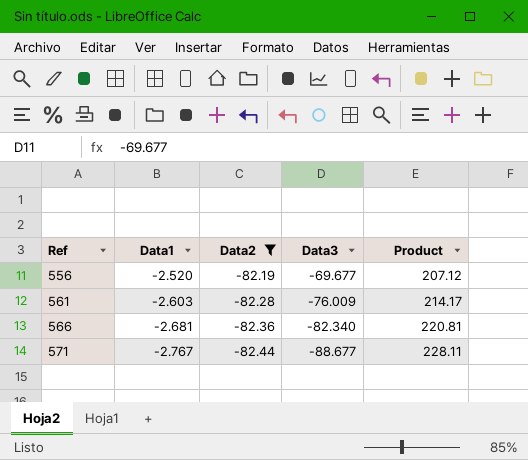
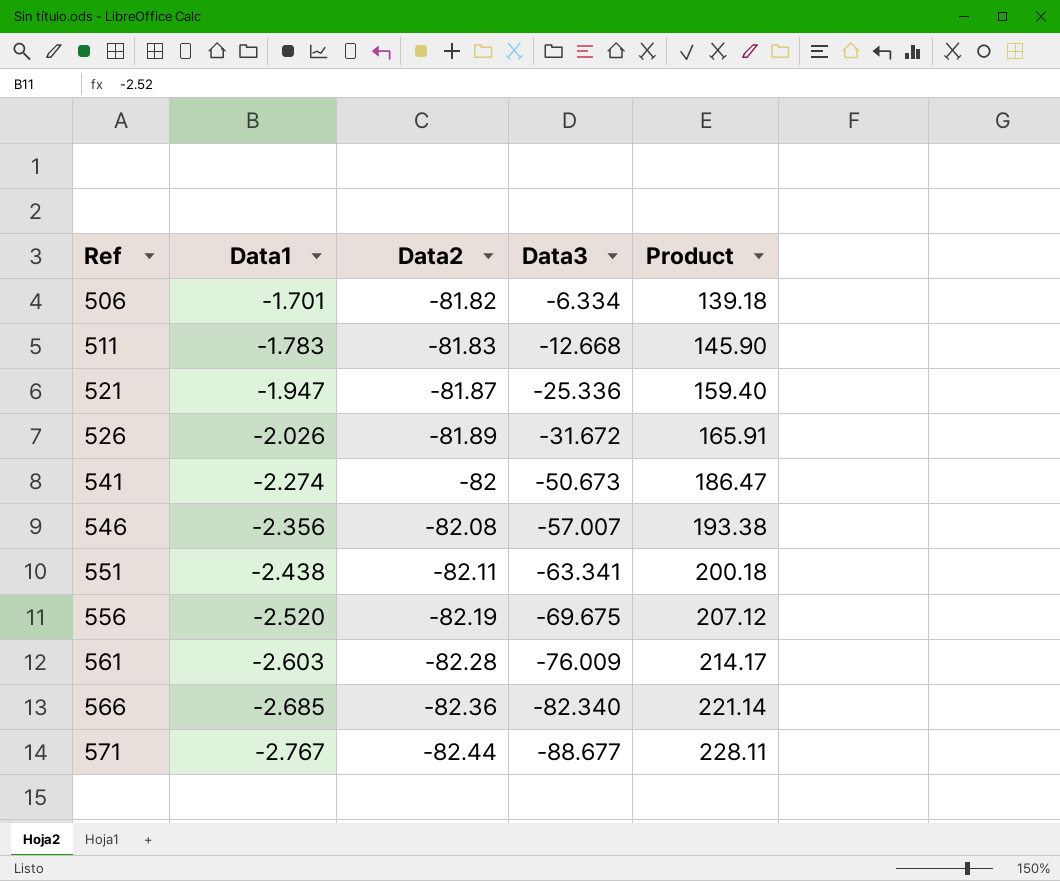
filter: Data2 <= -82.19 -> none
556 | Data3: -69.677 -> -69.675
566 | Data1: -2.681 -> -2.685
566 | Product: 220.81 -> 221.14

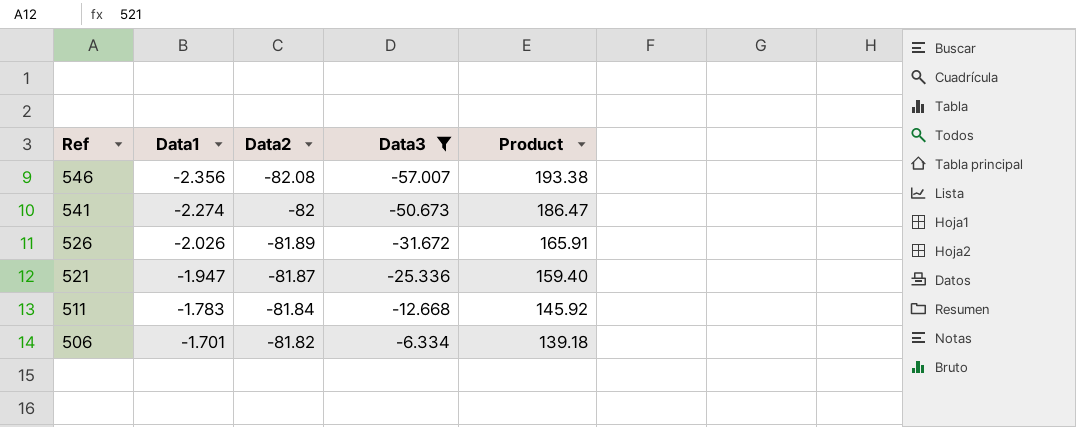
filter: none -> Data3 >= -57.007
row order: Ref ascending -> Ref descending
511 | Data2: -81.83 -> -81.84
511 | Product: 145.90 -> 145.92

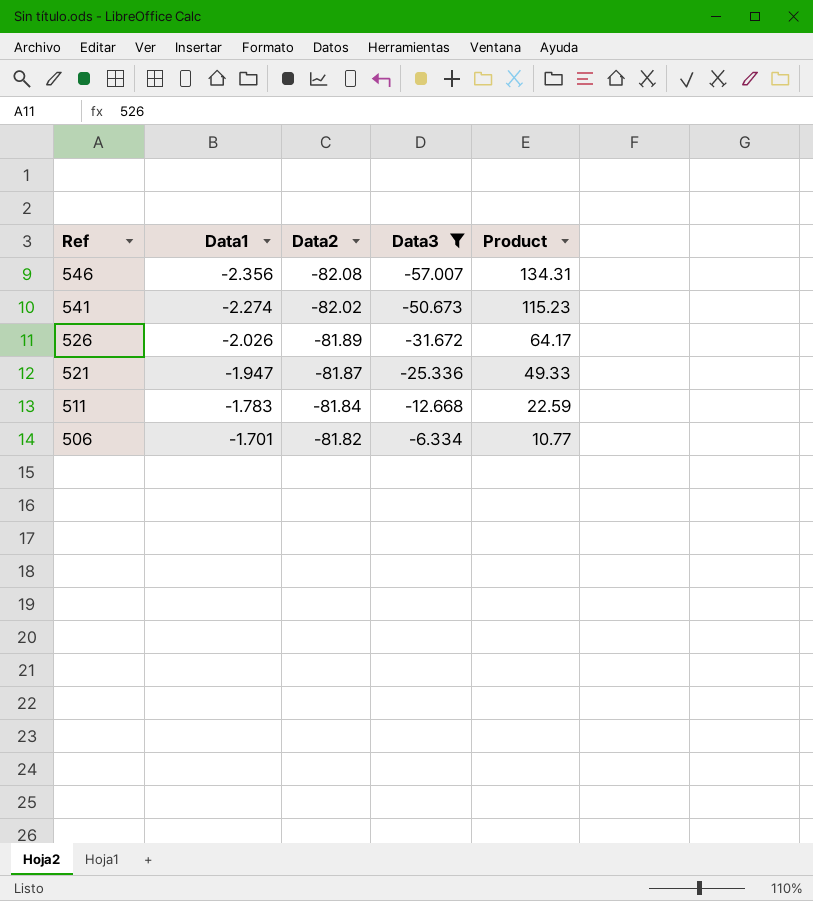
column Product | formula: [Data1] * [Data2] -> [Data1] * [Data3]
541 | Data2: -82 -> -82.02

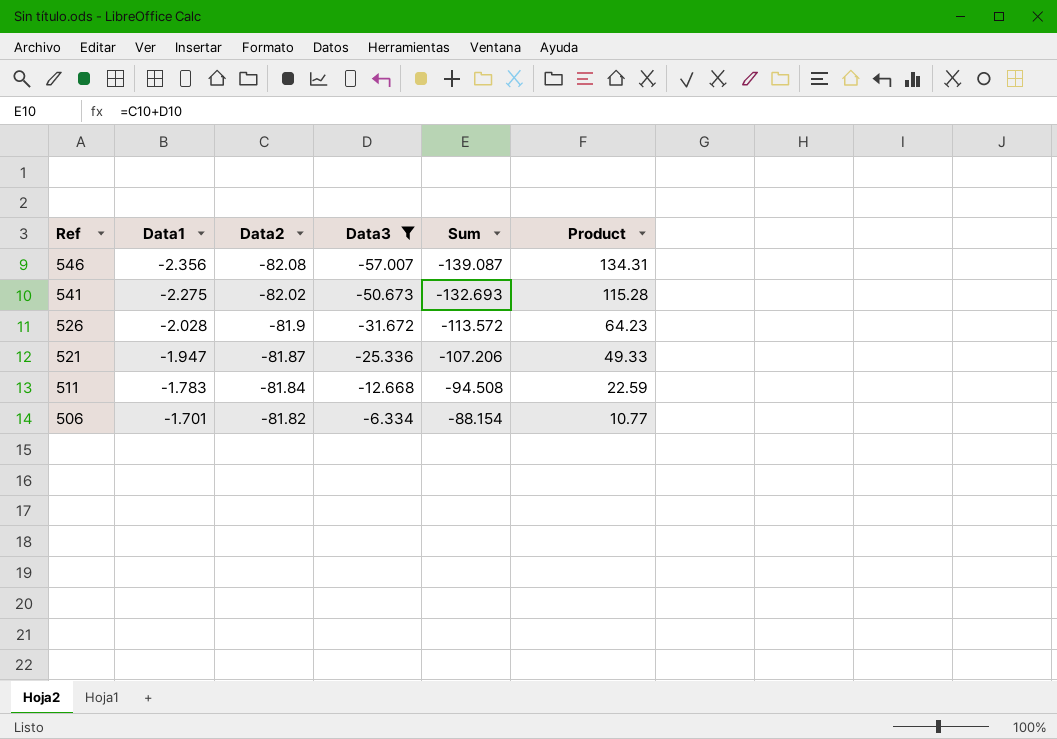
column Sum | formula: none -> [Data2] + [Data3]
541 | Data1: -2.274 -> -2.275
541 | Product: 115.23 -> 115.28
526 | Data1: -2.026 -> -2.028
526 | Data2: -81.89 -> -81.9
526 | Product: 64.17 -> 64.23

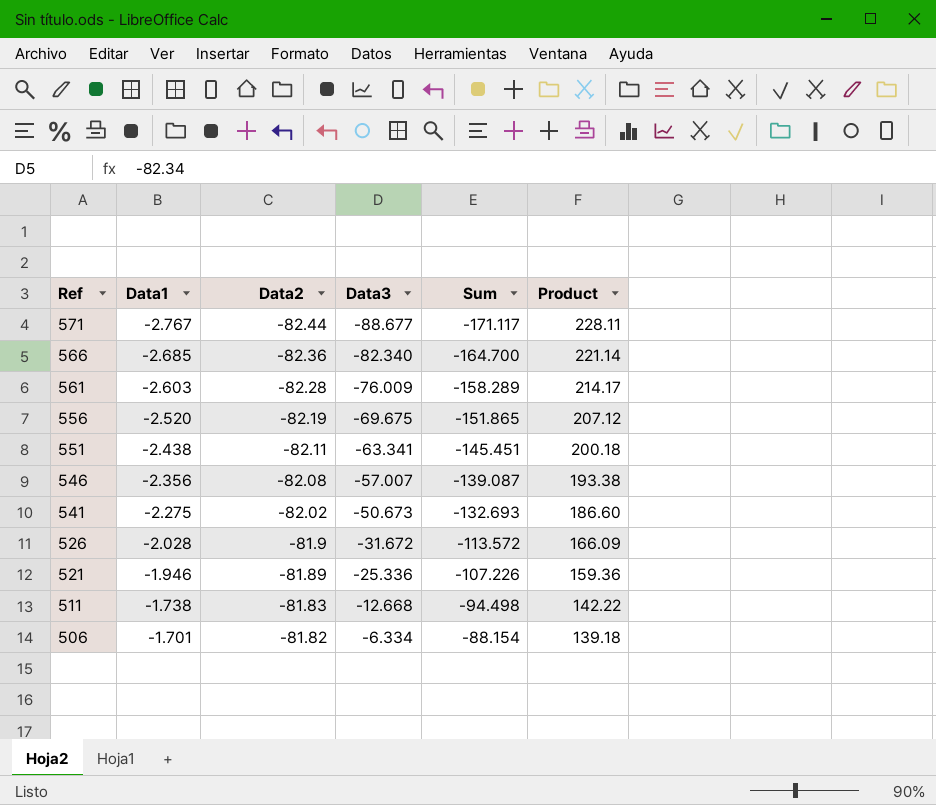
filter: Data3 >= -57.007 -> none
column Product | formula: [Data1] * [Data3] -> [Data1] * [Data2]
521 | Data1: -1.947 -> -1.946
521 | Data2: -81.87 -> -81.89
521 | Sum: -107.206 -> -107.226
511 | Data1: -1.783 -> -1.738
511 | Data2: -81.84 -> -81.83
511 | Sum: -94.508 -> -94.498

